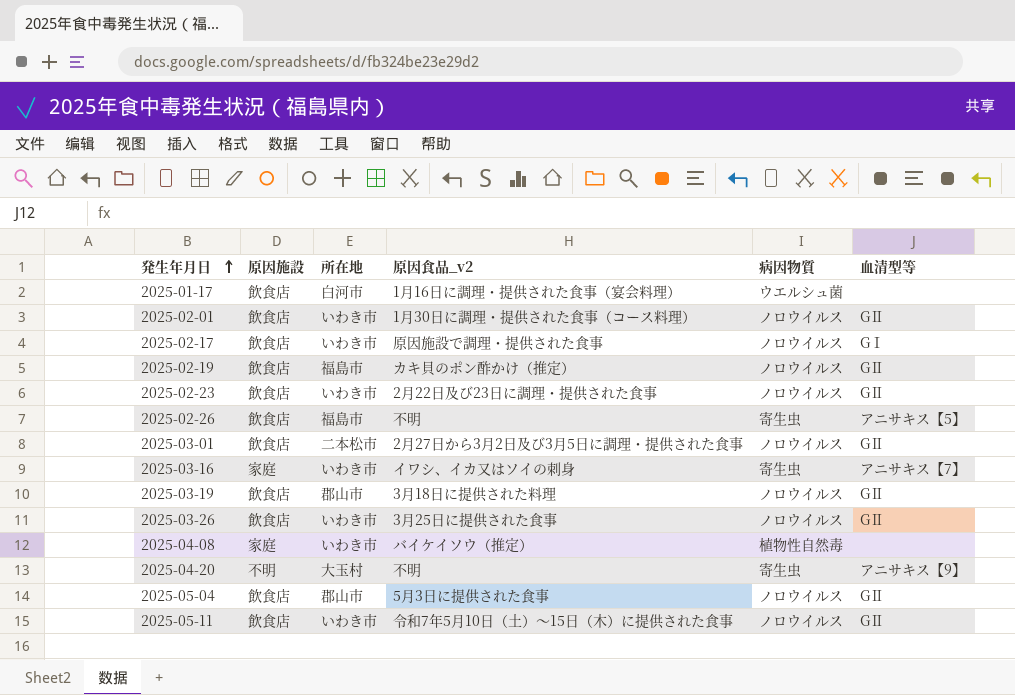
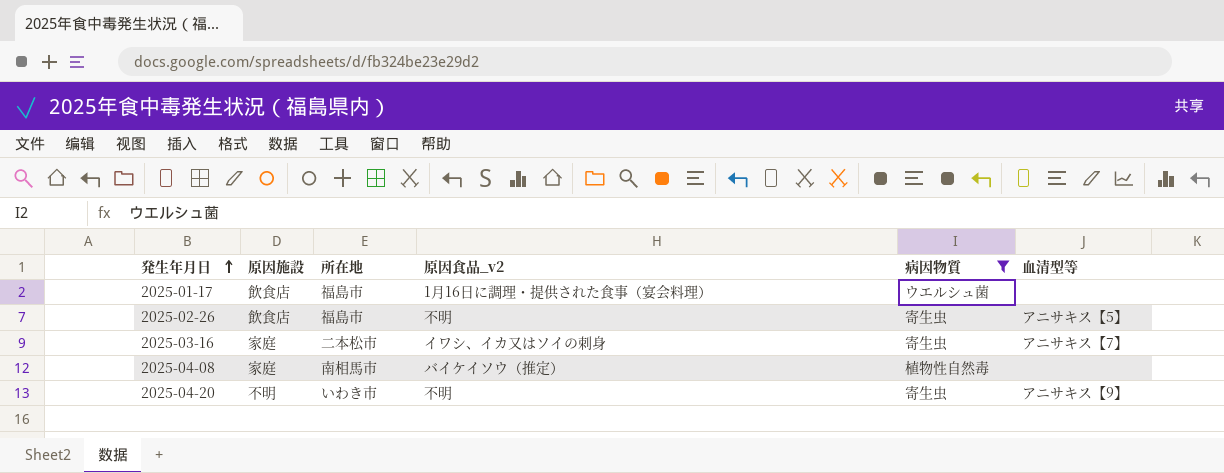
filter: none -> 病因物質 != ノロウイルス
2025-01-17 | 所在地: 白河市 -> 福島市
2025-03-16 | 所在地: いわき市 -> 二本松市
2025-04-08 | 所在地: いわき市 -> 南相馬市
2025-04-20 | 所在地: 大玉村 -> いわき市

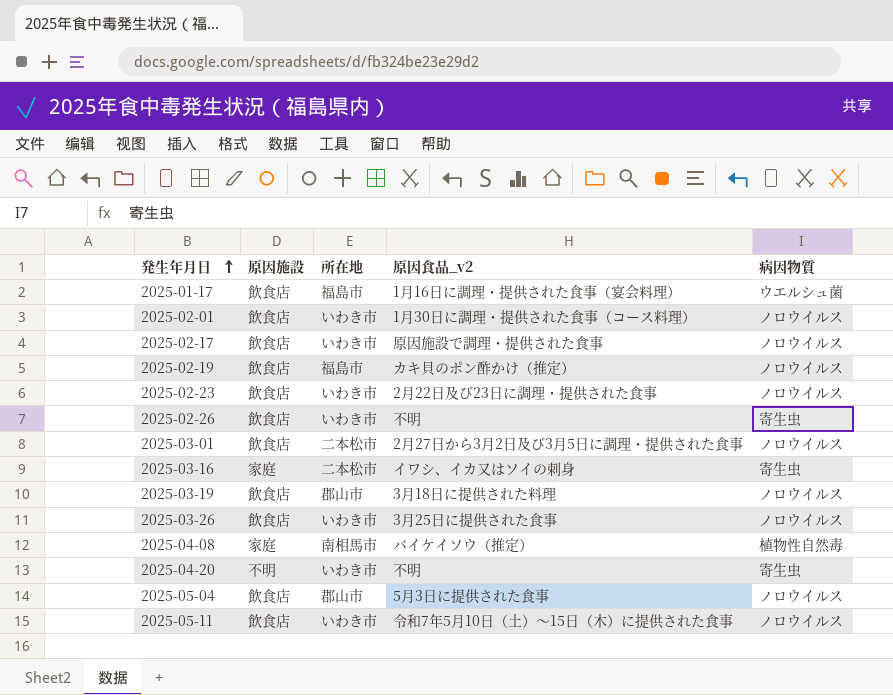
filter: 病因物質 != ノロウイルス -> none
column 血清型等 | position: 6 -> none
2025-02-26 | 所在地: 福島市 -> いわき市

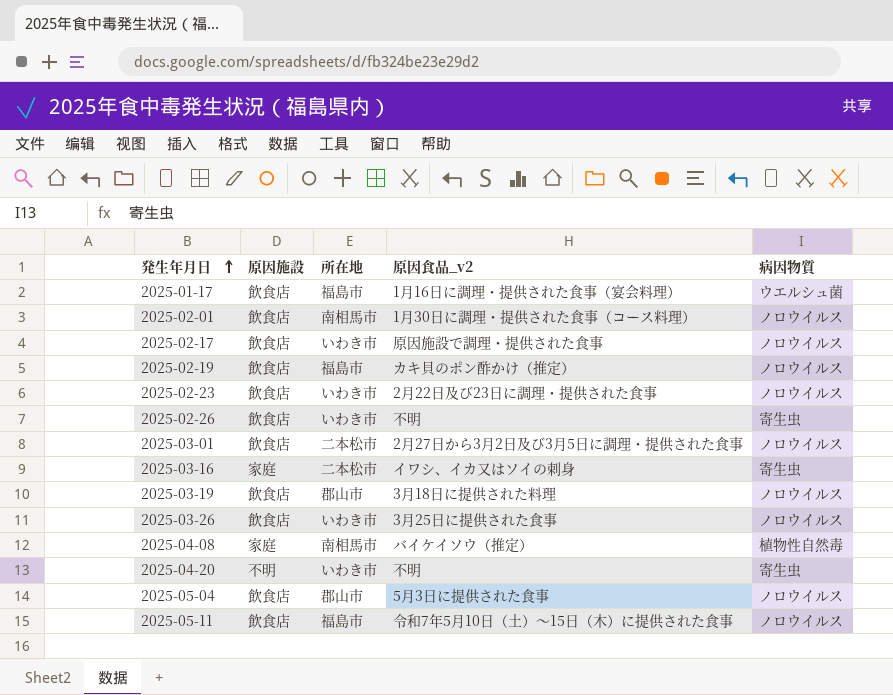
2025-02-01 | 所在地: いわき市 -> 南相馬市
2025-05-11 | 所在地: いわき市 -> 福島市

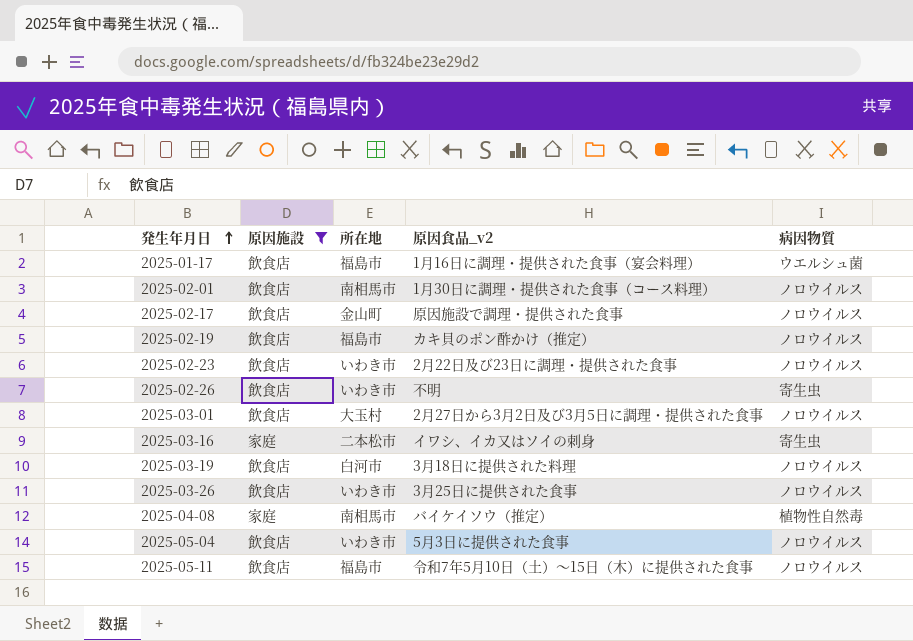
filter: none -> 原因施設 != 不明
2025-02-17 | 所在地: いわき市 -> 金山町
2025-03-01 | 所在地: 二本松市 -> 大玉村
2025-03-19 | 所在地: 郡山市 -> 白河市
2025-05-04 | 所在地: 郡山市 -> いわき市

